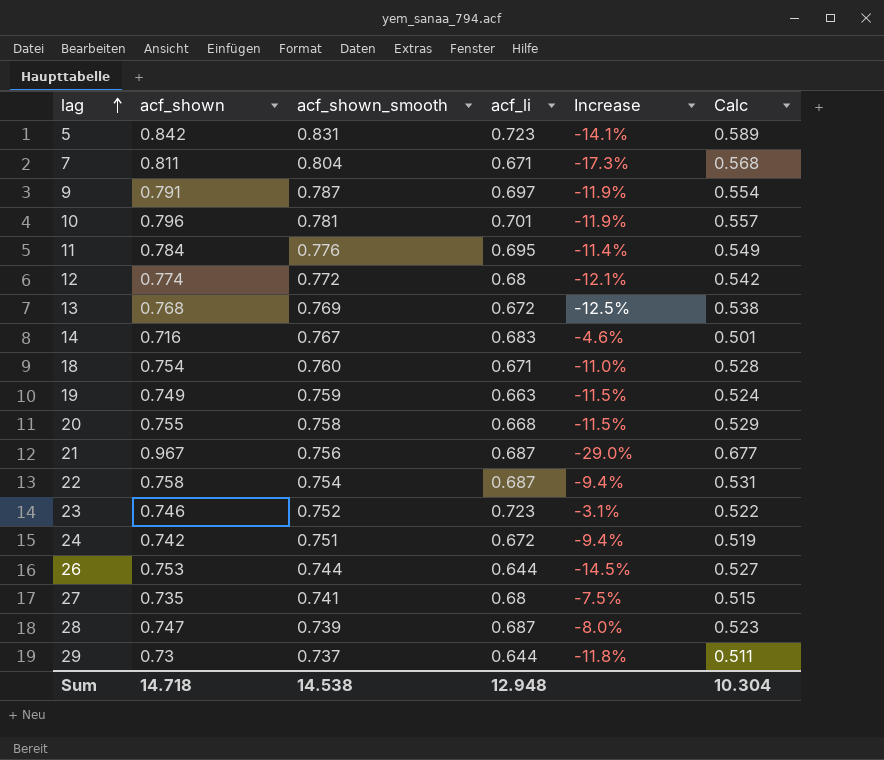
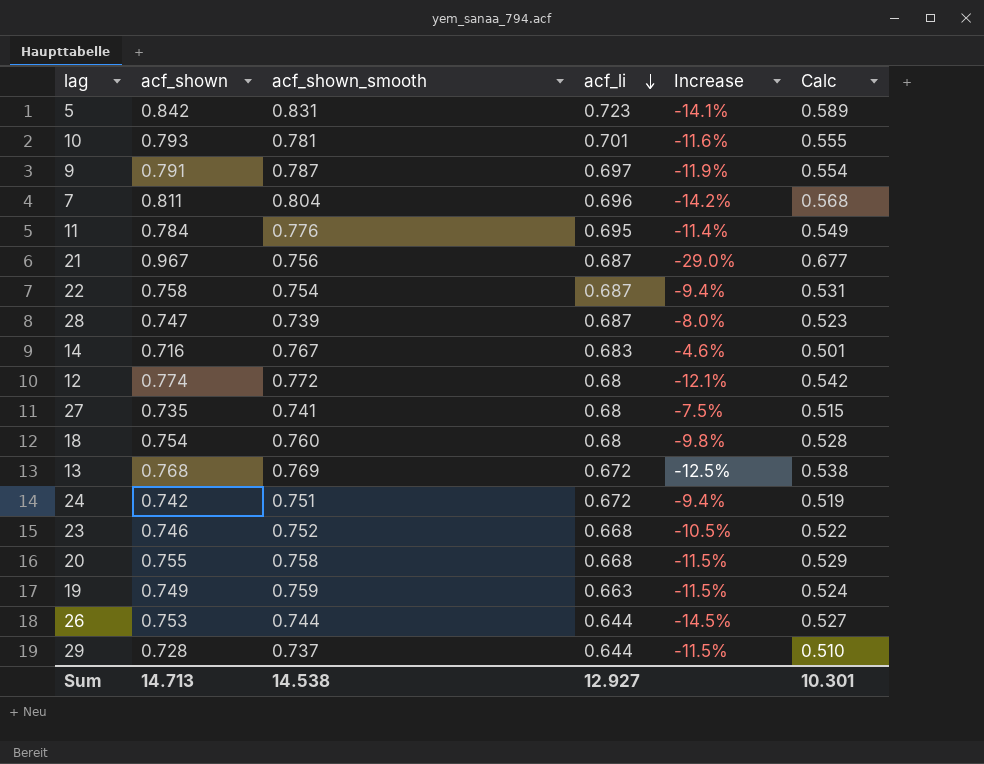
row order: lag ascending -> acf_li descending
10 | acf_shown: 0.796 -> 0.793
10 | Increase: -11.9% -> -11.6%
10 | Calc: 0.557 -> 0.555
7 | acf_li: 0.671 -> 0.696
7 | Increase: -17.3% -> -14.2%
18 | acf_li: 0.671 -> 0.68
18 | Increase: -11.0% -> -9.8%
23 | acf_li: 0.723 -> 0.668
23 | Increase: -3.1% -> -10.5%
29 | acf_shown: 0.73 -> 0.728
29 | Increase: -11.8% -> -11.5%
29 | Calc: 0.511 -> 0.510
Sum | acf_shown: 14.718 -> 14.713
Sum | acf_li: 12.948 -> 12.927
Sum | Calc: 10.304 -> 10.301

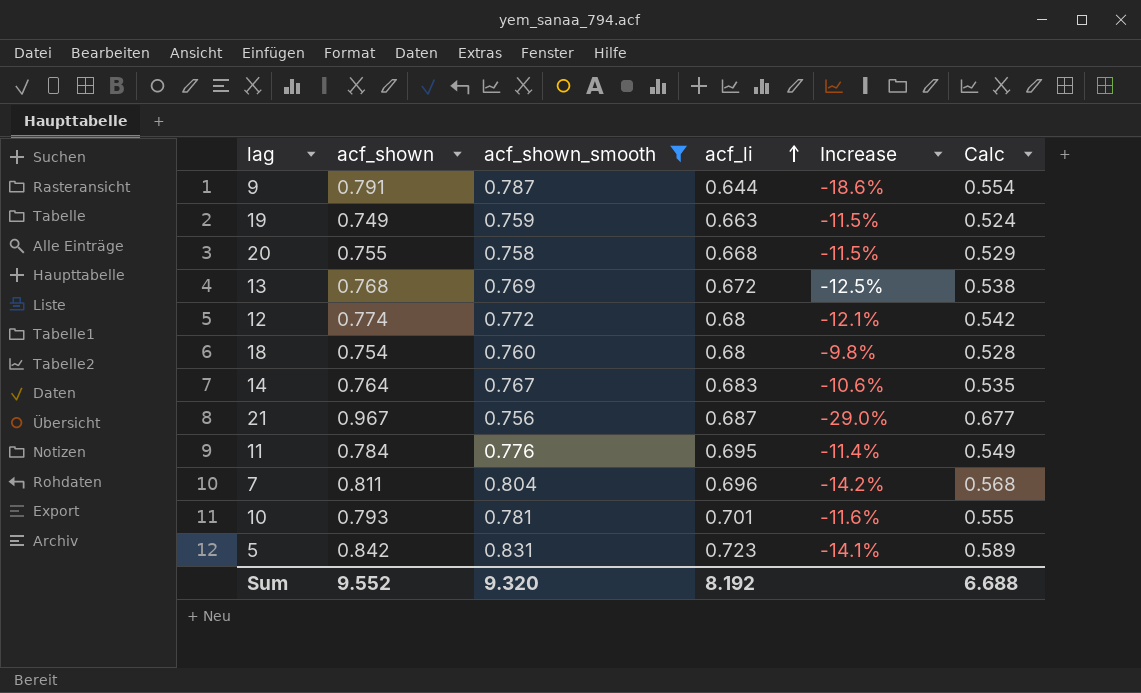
filter: none -> acf_shown_smooth >= 0.756
row order: acf_li descending -> acf_li ascending
9 | acf_li: 0.697 -> 0.644
9 | Increase: -11.9% -> -18.6%
14 | acf_shown: 0.716 -> 0.764
14 | Increase: -4.6% -> -10.6%
14 | Calc: 0.501 -> 0.535
Sum | acf_shown: 14.713 -> 9.552
Sum | acf_shown_smooth: 14.538 -> 9.320
Sum | acf_li: 12.927 -> 8.192
Sum | Calc: 10.301 -> 6.688

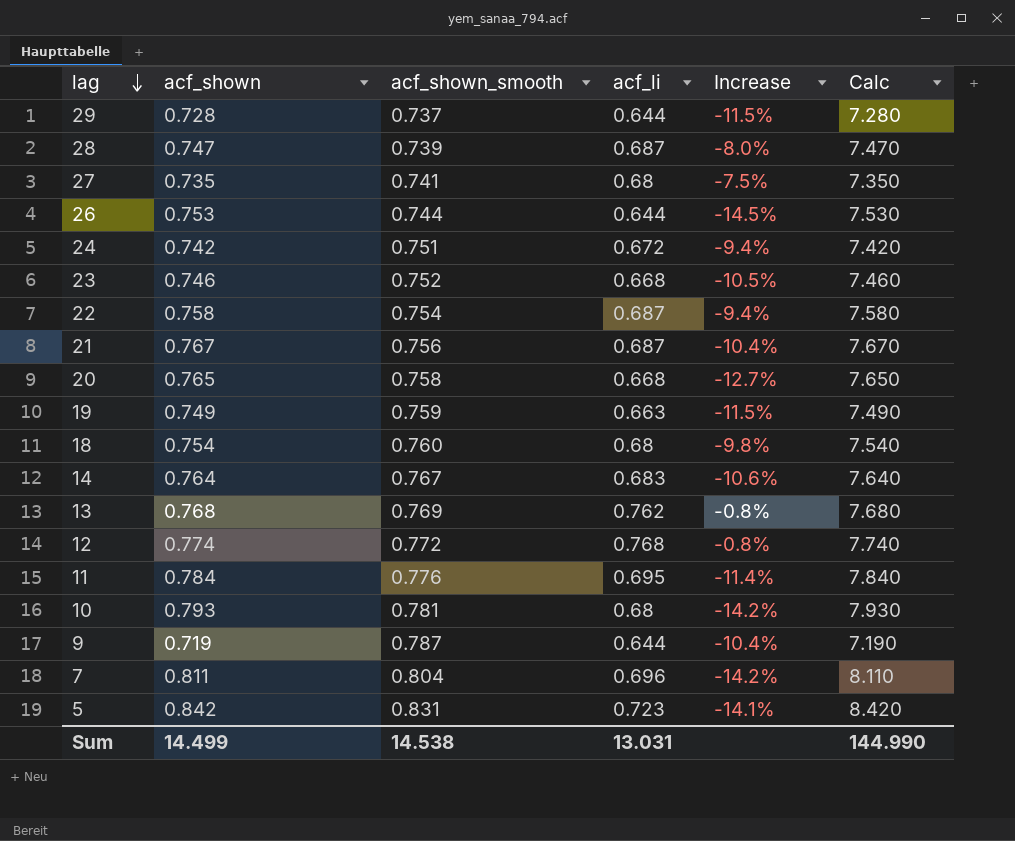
filter: acf_shown_smooth >= 0.756 -> none
row order: acf_li ascending -> lag descending
column Calc | formula: [acf_shown] * 0.7 -> [acf_shown] * 10
21 | acf_shown: 0.967 -> 0.767
21 | Increase: -29.0% -> -10.4%
20 | acf_shown: 0.755 -> 0.765
20 | Increase: -11.5% -> -12.7%
13 | acf_li: 0.672 -> 0.762
13 | Increase: -12.5% -> -0.8%
12 | acf_li: 0.68 -> 0.768
12 | Increase: -12.1% -> -0.8%
10 | acf_li: 0.701 -> 0.68
10 | Increase: -11.6% -> -14.2%
9 | acf_shown: 0.791 -> 0.719
9 | Increase: -18.6% -> -10.4%
Sum | acf_shown: 9.552 -> 14.499
Sum | acf_shown_smooth: 9.320 -> 14.538
Sum | acf_li: 8.192 -> 13.031
Sum | Calc: 6.688 -> 144.990

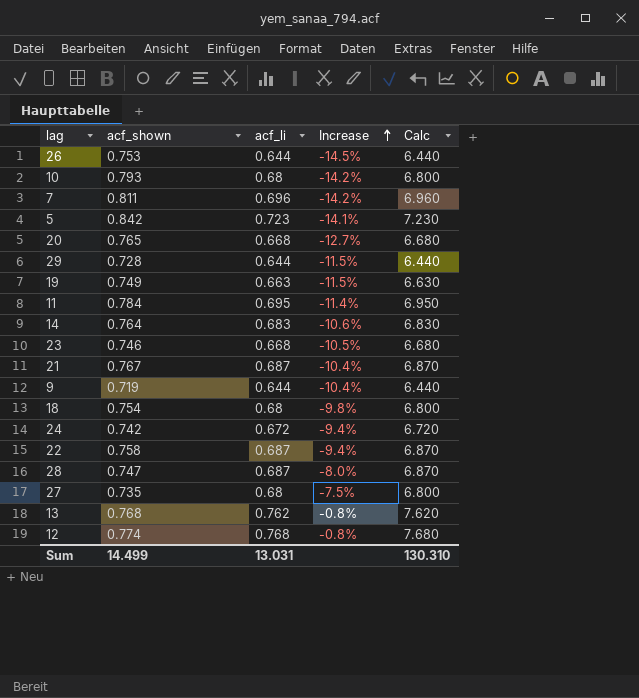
row order: lag descending -> Increase ascending
column acf_shown_smooth | position: 3 -> none
column Calc | formula: [acf_shown] * 10 -> [acf_li] * 10
Sum | Calc: 144.990 -> 130.310

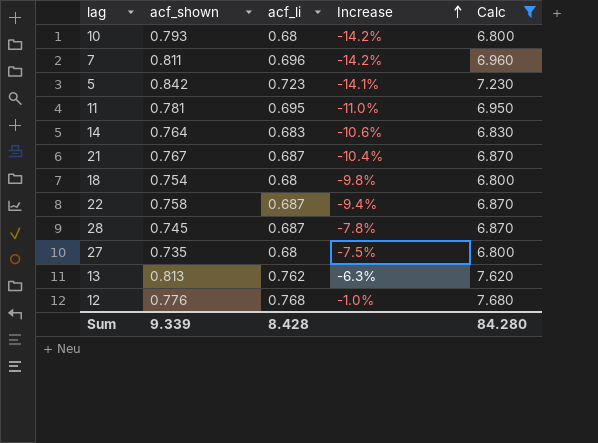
filter: none -> Calc >= 6.800
11 | acf_shown: 0.784 -> 0.781
11 | Increase: -11.4% -> -11.0%
28 | acf_shown: 0.747 -> 0.745
28 | Increase: -8.0% -> -7.8%
13 | acf_shown: 0.768 -> 0.813
13 | Increase: -0.8% -> -6.3%
12 | acf_shown: 0.774 -> 0.776
12 | Increase: -0.8% -> -1.0%
Sum | acf_shown: 14.499 -> 9.339
Sum | acf_li: 13.031 -> 8.428
Sum | Calc: 130.310 -> 84.280

